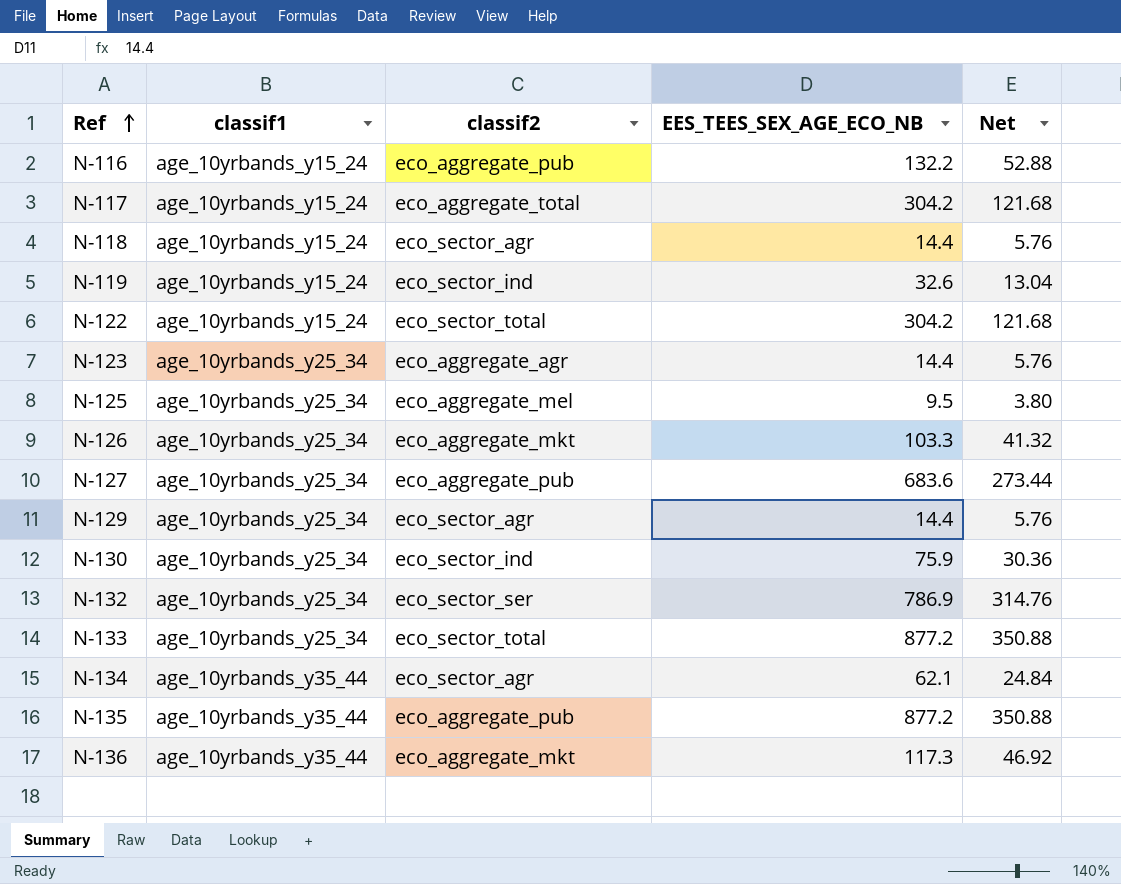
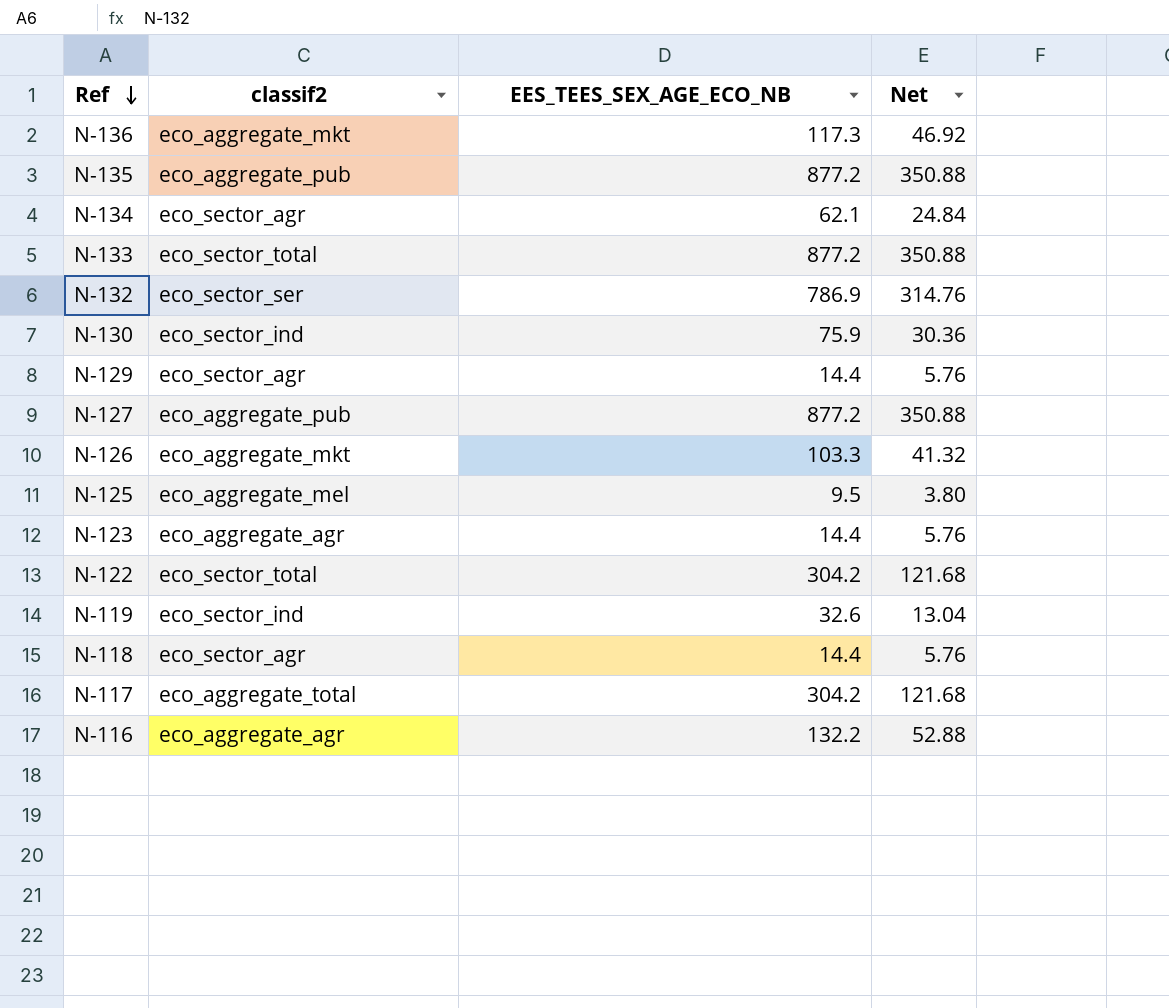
row order: Ref ascending -> Ref descending
column classif1 | position: 2 -> none
N-127 | EES_TEES_SEX_AGE_ECO_NB: 683.6 -> 877.2
N-127 | Net: 273.44 -> 350.88
N-116 | classif2: eco_aggregate_pub -> eco_aggregate_agr

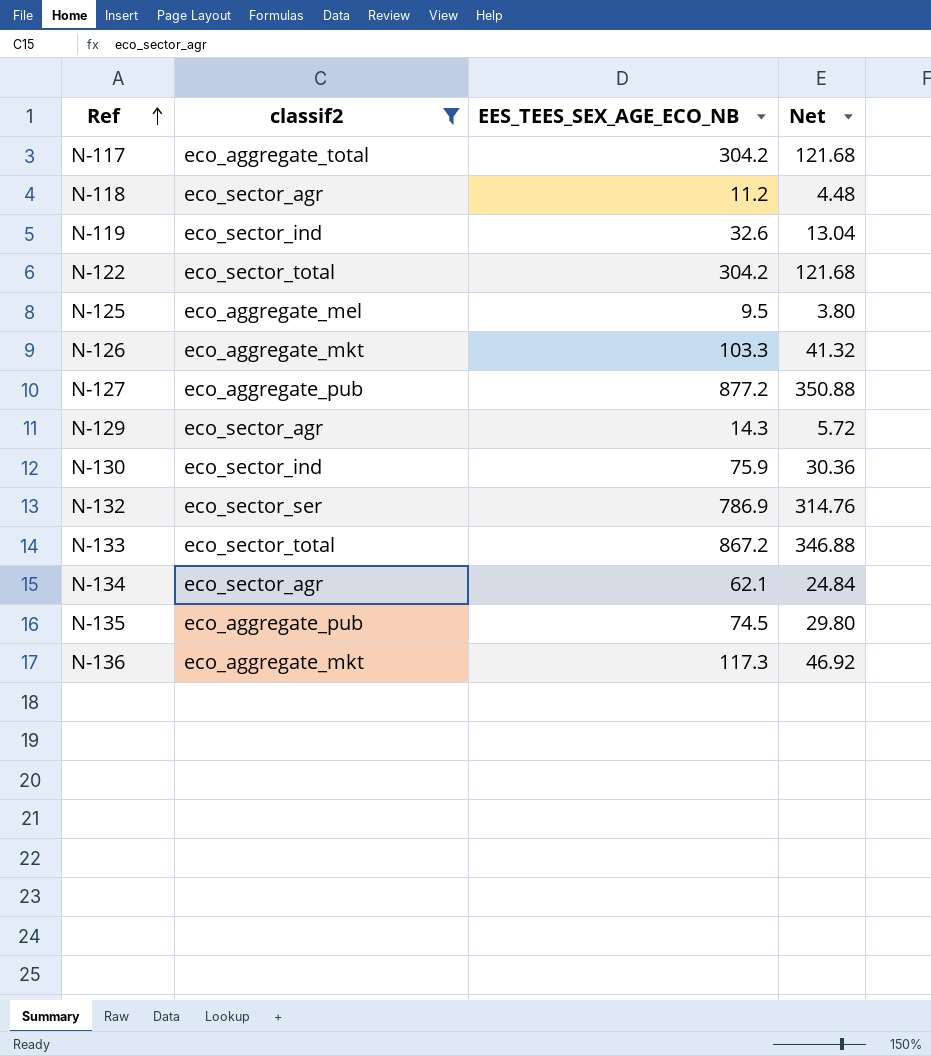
filter: none -> classif2 != eco_aggregate_agr
row order: Ref descending -> Ref ascending
N-118 | EES_TEES_SEX_AGE_ECO_NB: 14.4 -> 11.2
N-118 | Net: 5.76 -> 4.48
N-129 | EES_TEES_SEX_AGE_ECO_NB: 14.4 -> 14.3
N-129 | Net: 5.76 -> 5.72
N-133 | EES_TEES_SEX_AGE_ECO_NB: 877.2 -> 867.2
N-133 | Net: 350.88 -> 346.88
N-135 | EES_TEES_SEX_AGE_ECO_NB: 877.2 -> 74.5
N-135 | Net: 350.88 -> 29.80

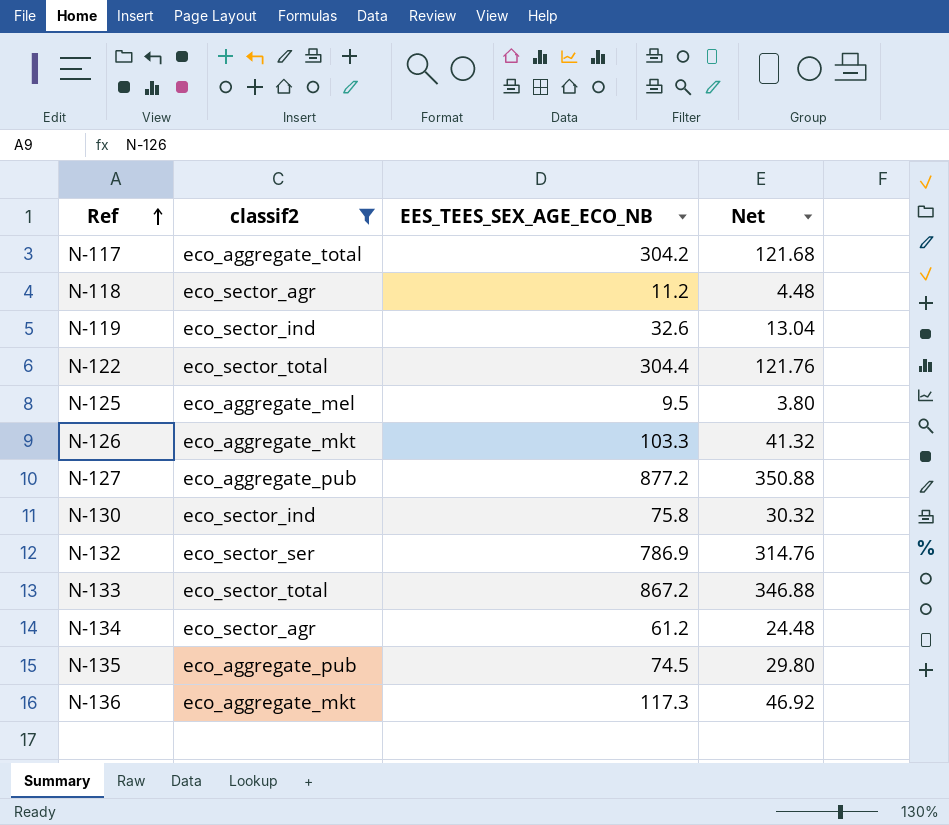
row N-129: eco_sector_agr | 14.3 | 5.72 -> none
N-122 | EES_TEES_SEX_AGE_ECO_NB: 304.2 -> 304.4
N-122 | Net: 121.68 -> 121.76
N-130 | EES_TEES_SEX_AGE_ECO_NB: 75.9 -> 75.8
N-130 | Net: 30.36 -> 30.32
N-134 | EES_TEES_SEX_AGE_ECO_NB: 62.1 -> 61.2
N-134 | Net: 24.84 -> 24.48

